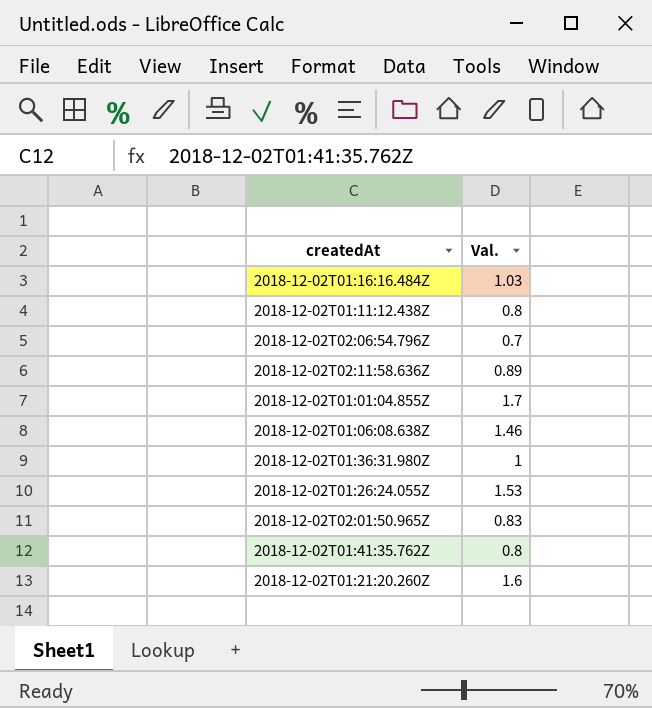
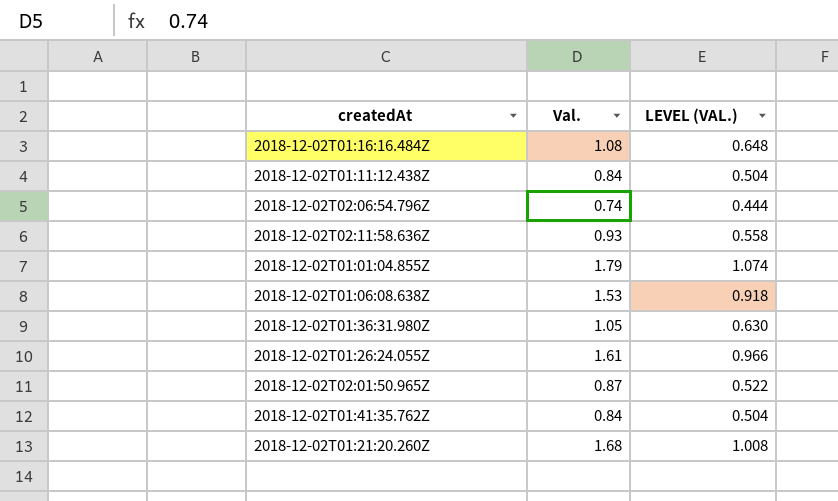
column LEVEL (VAL.) | formula: none -> [Val.] * 0.6
2018-12-02T01:16:16.484Z | Val.: 1.03 -> 1.08
2018-12-02T01:11:12.438Z | Val.: 0.8 -> 0.84
2018-12-02T02:06:54.796Z | Val.: 0.7 -> 0.74
2018-12-02T02:11:58.636Z | Val.: 0.89 -> 0.93
2018-12-02T01:01:04.855Z | Val.: 1.7 -> 1.79
2018-12-02T01:06:08.638Z | Val.: 1.46 -> 1.53
2018-12-02T01:36:31.980Z | Val.: 1 -> 1.05
2018-12-02T01:26:24.055Z | Val.: 1.53 -> 1.61
2018-12-02T02:01:50.965Z | Val.: 0.83 -> 0.87
2018-12-02T01:41:35.762Z | Val.: 0.8 -> 0.84
2018-12-02T01:21:20.260Z | Val.: 1.6 -> 1.68

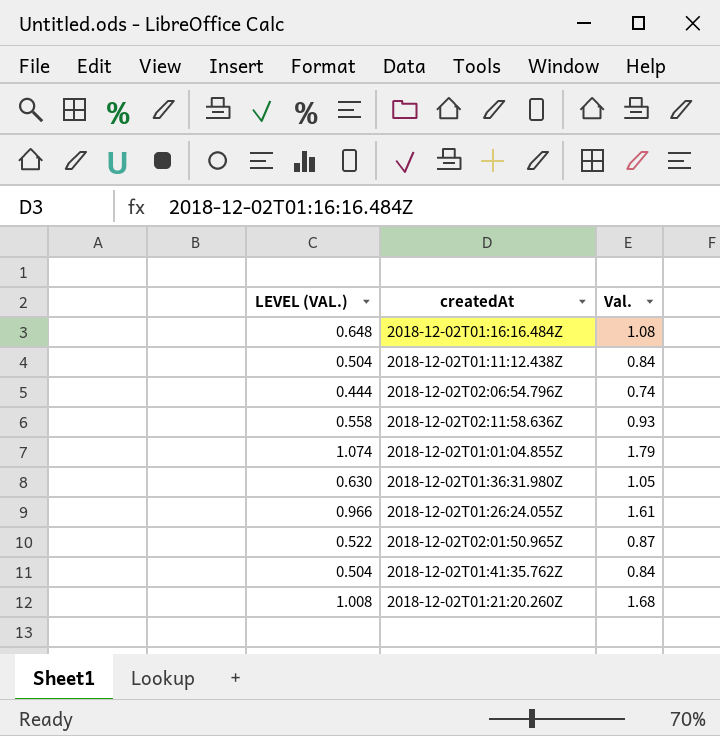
column LEVEL (VAL.) | position: 3 -> 1
row 2018-12-02T01:06:08.638Z: 1.53 | 0.918 -> none

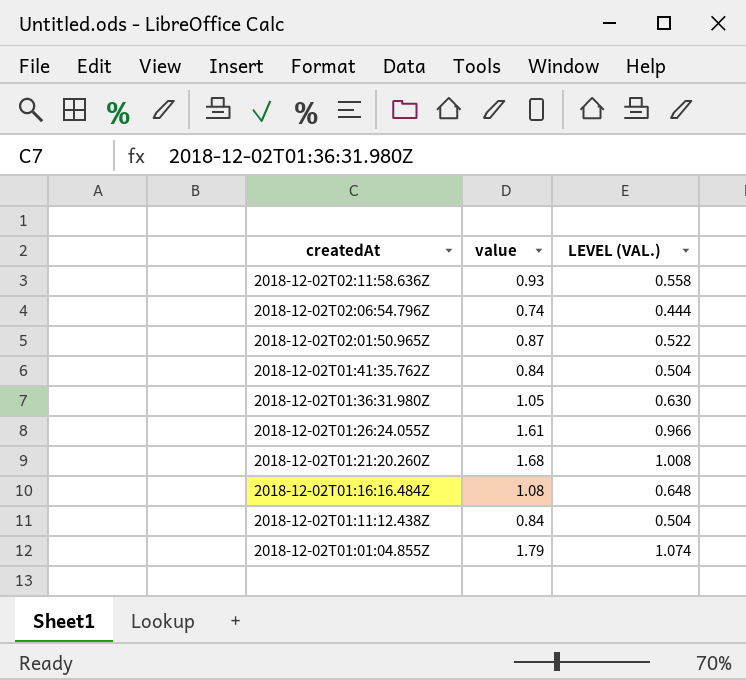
row order: none -> createdAt descending
column name: Val. -> value
column LEVEL (VAL.) | position: 1 -> 3

